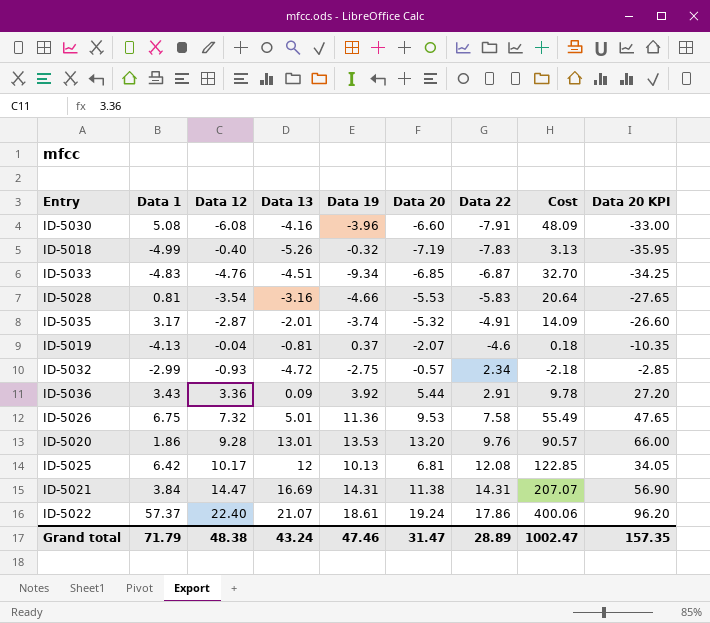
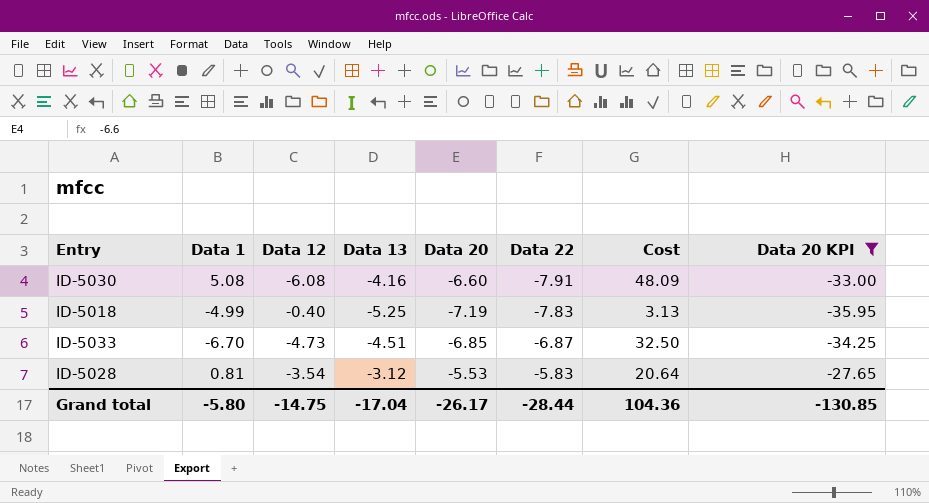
filter: none -> Data 20 KPI <= -27.65
column Data 19 | position: 5 -> none
ID-5018 | Data 13: -5.26 -> -5.25
ID-5033 | Data 1: -4.83 -> -6.70
ID-5033 | Data 12: -4.76 -> -4.73
ID-5033 | Cost: 32.70 -> 32.50
ID-5028 | Data 13: -3.16 -> -3.12
Grand total | Data 1: 71.79 -> -5.80
Grand total | Data 12: 48.38 -> -14.75
Grand total | Data 13: 43.24 -> -17.04
Grand total | Data 20: 31.47 -> -26.17
Grand total | Data 22: 28.89 -> -28.44
Grand total | Cost: 1002.47 -> 104.36
Grand total | Data 20 KPI: 157.35 -> -130.85

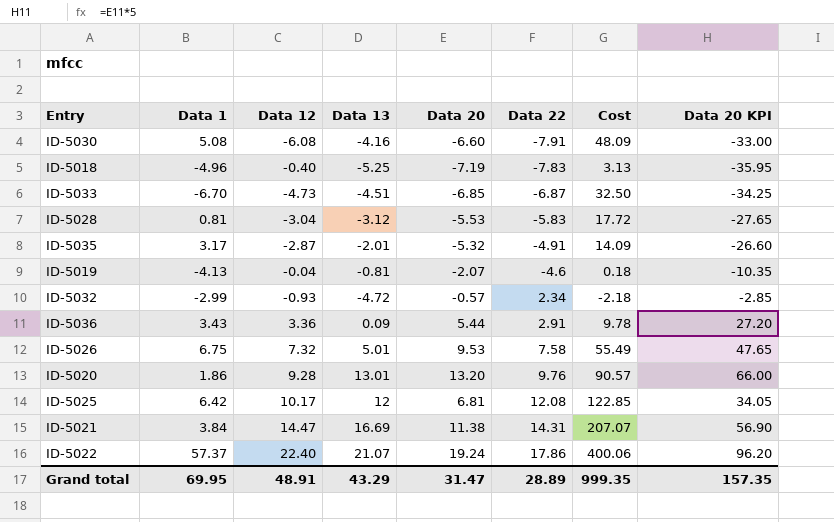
filter: Data 20 KPI <= -27.65 -> none
ID-5018 | Data 1: -4.99 -> -4.96
ID-5028 | Data 12: -3.54 -> -3.04
ID-5028 | Cost: 20.64 -> 17.72
Grand total | Data 1: -5.80 -> 69.95
Grand total | Data 12: -14.75 -> 48.91
Grand total | Data 13: -17.04 -> 43.29
Grand total | Data 20: -26.17 -> 31.47
Grand total | Data 22: -28.44 -> 28.89
Grand total | Cost: 104.36 -> 999.35
Grand total | Data 20 KPI: -130.85 -> 157.35

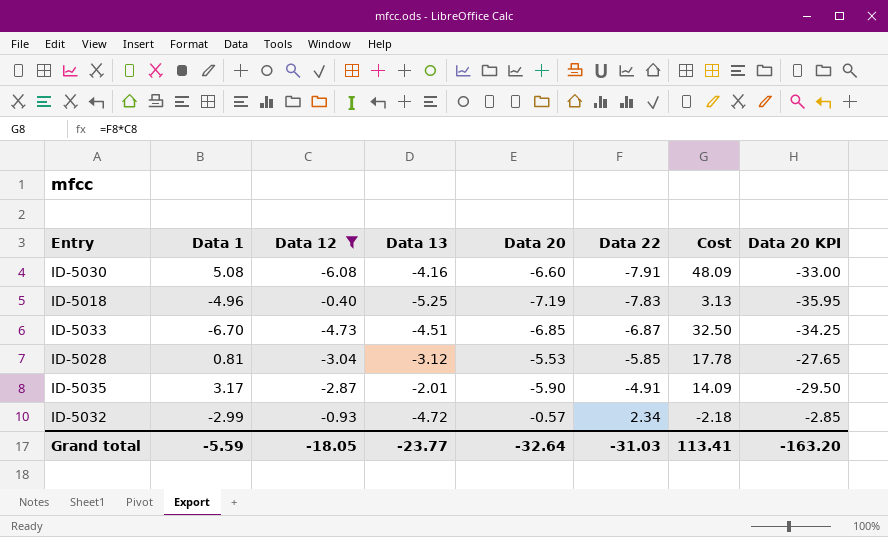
filter: none -> Data 12 <= -0.40
ID-5028 | Data 22: -5.83 -> -5.85
ID-5028 | Cost: 17.72 -> 17.78
ID-5035 | Data 20: -5.32 -> -5.90
ID-5035 | Data 20 KPI: -26.60 -> -29.50
Grand total | Data 1: 69.95 -> -5.59
Grand total | Data 12: 48.91 -> -18.05
Grand total | Data 13: 43.29 -> -23.77
Grand total | Data 20: 31.47 -> -32.64
Grand total | Data 22: 28.89 -> -31.03
Grand total | Cost: 999.35 -> 113.41
Grand total | Data 20 KPI: 157.35 -> -163.20

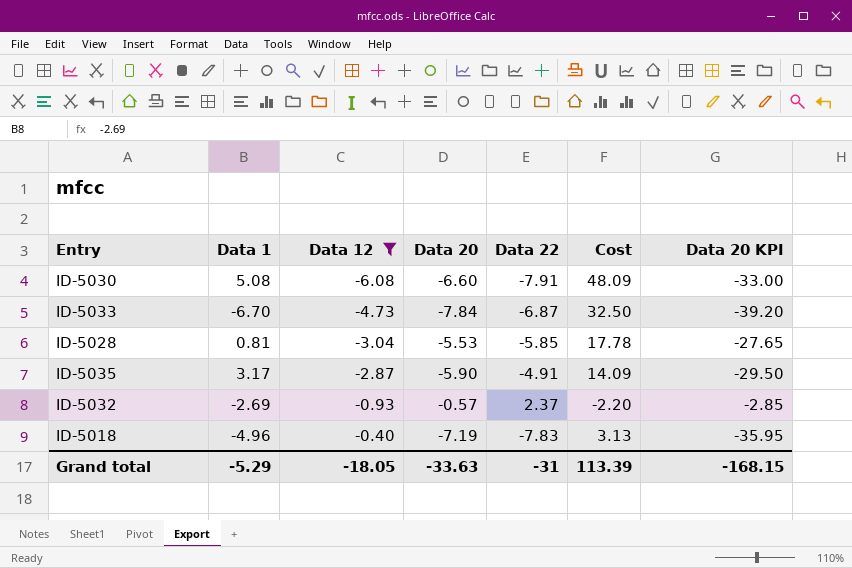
row order: Data 22 ascending -> Data 12 ascending
column Data 13 | position: 4 -> none
ID-5033 | Data 20: -6.85 -> -7.84
ID-5033 | Data 20 KPI: -34.25 -> -39.20
ID-5032 | Data 1: -2.99 -> -2.69
ID-5032 | Data 22: 2.34 -> 2.37
ID-5032 | Cost: -2.18 -> -2.20
Grand total | Data 1: -5.59 -> -5.29
Grand total | Data 20: -32.64 -> -33.63
Grand total | Data 22: -31.03 -> -31
Grand total | Cost: 113.41 -> 113.39
Grand total | Data 20 KPI: -163.20 -> -168.15

